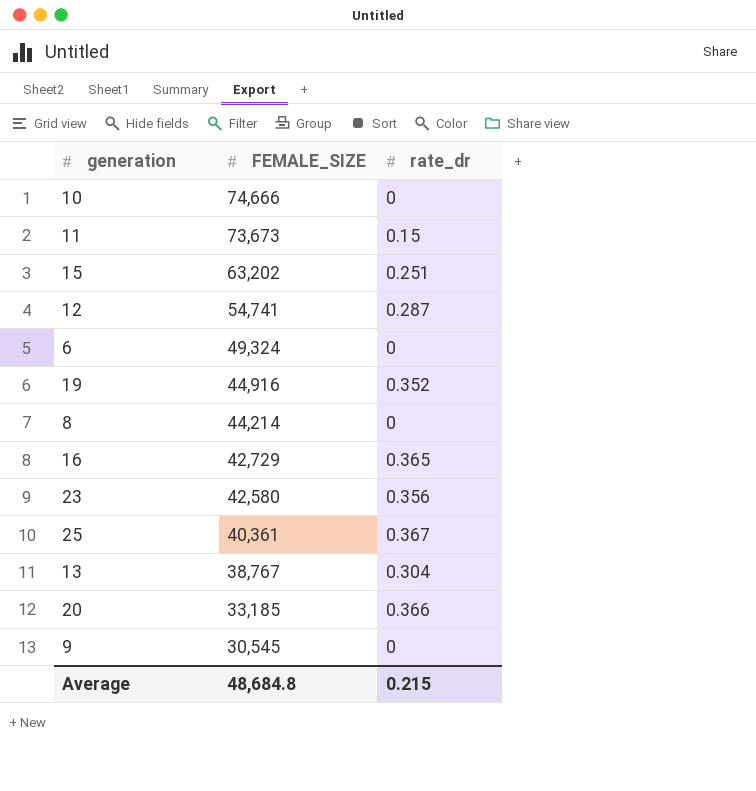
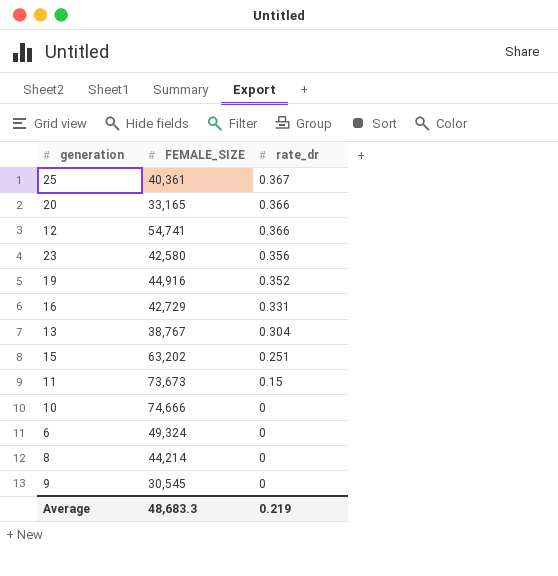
row order: FEMALE_SIZE descending -> rate_dr descending
20 | FEMALE_SIZE: 33,185 -> 33,165
12 | rate_dr: 0.287 -> 0.366
16 | rate_dr: 0.365 -> 0.331
Average | FEMALE_SIZE: 48,684.8 -> 48,683.3
Average | rate_dr: 0.215 -> 0.219

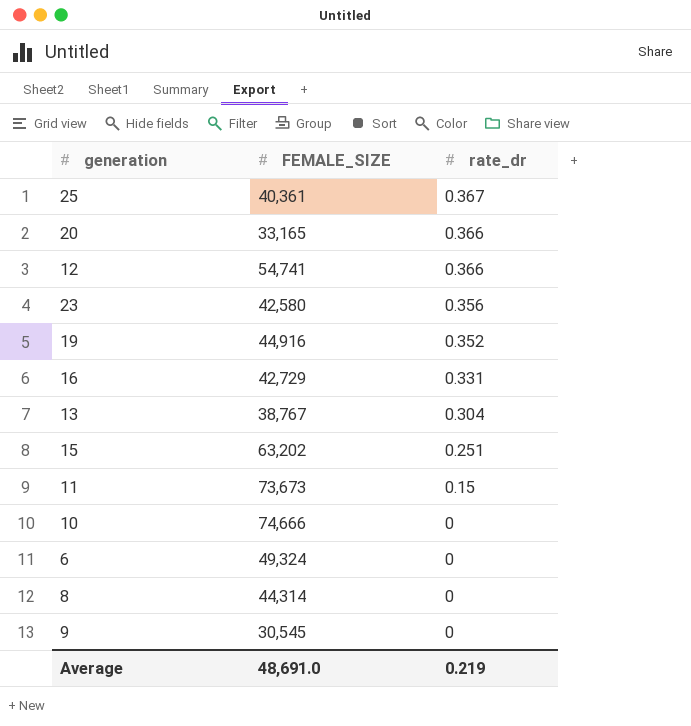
8 | FEMALE_SIZE: 44,214 -> 44,314
Average | FEMALE_SIZE: 48,683.3 -> 48,691.0

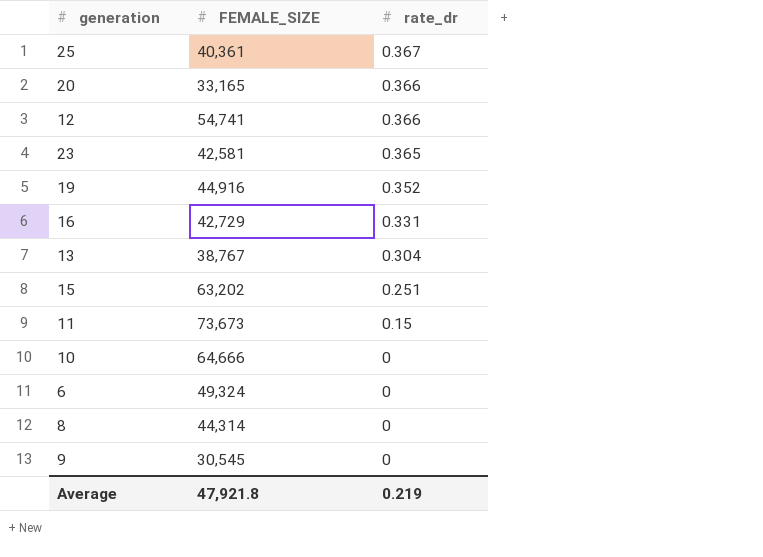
23 | FEMALE_SIZE: 42,580 -> 42,581
23 | rate_dr: 0.356 -> 0.365
10 | FEMALE_SIZE: 74,666 -> 64,666
Average | FEMALE_SIZE: 48,691.0 -> 47,921.8

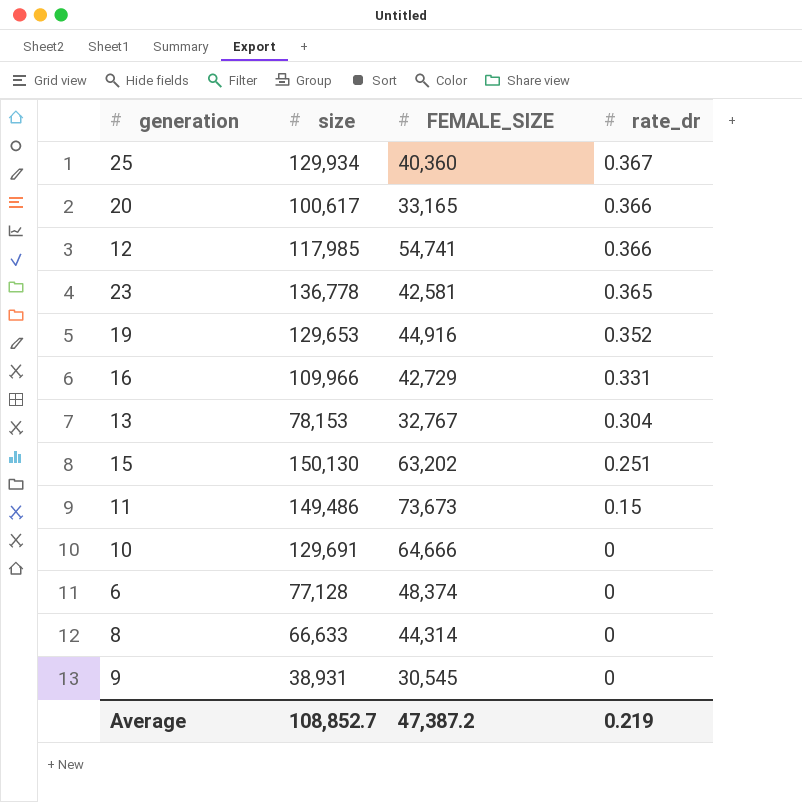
column size | position: none -> 2
25 | FEMALE_SIZE: 40,361 -> 40,360
13 | FEMALE_SIZE: 38,767 -> 32,767
6 | FEMALE_SIZE: 49,324 -> 48,374
Average | FEMALE_SIZE: 47,921.8 -> 47,387.2

